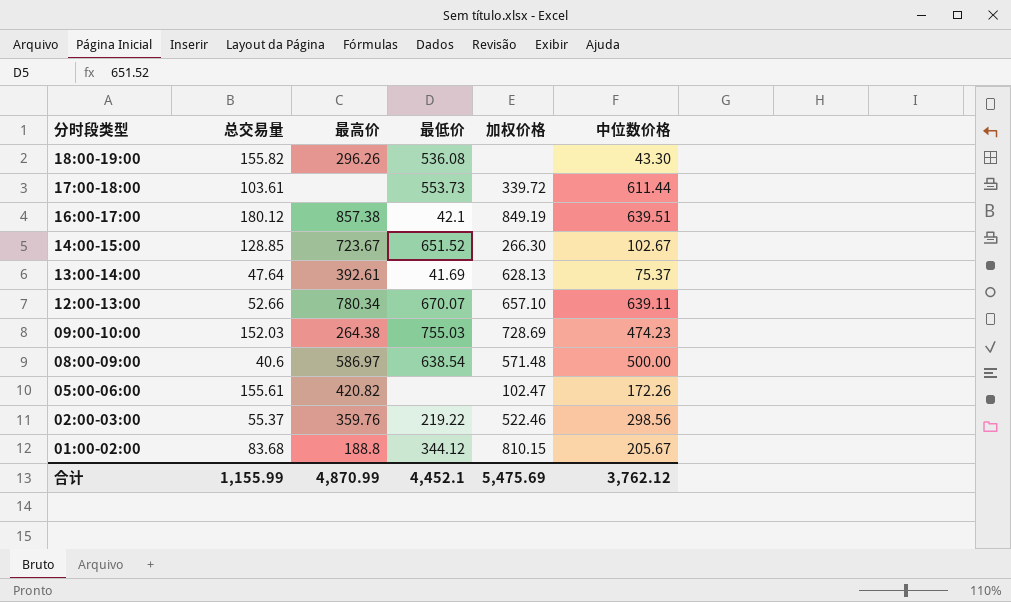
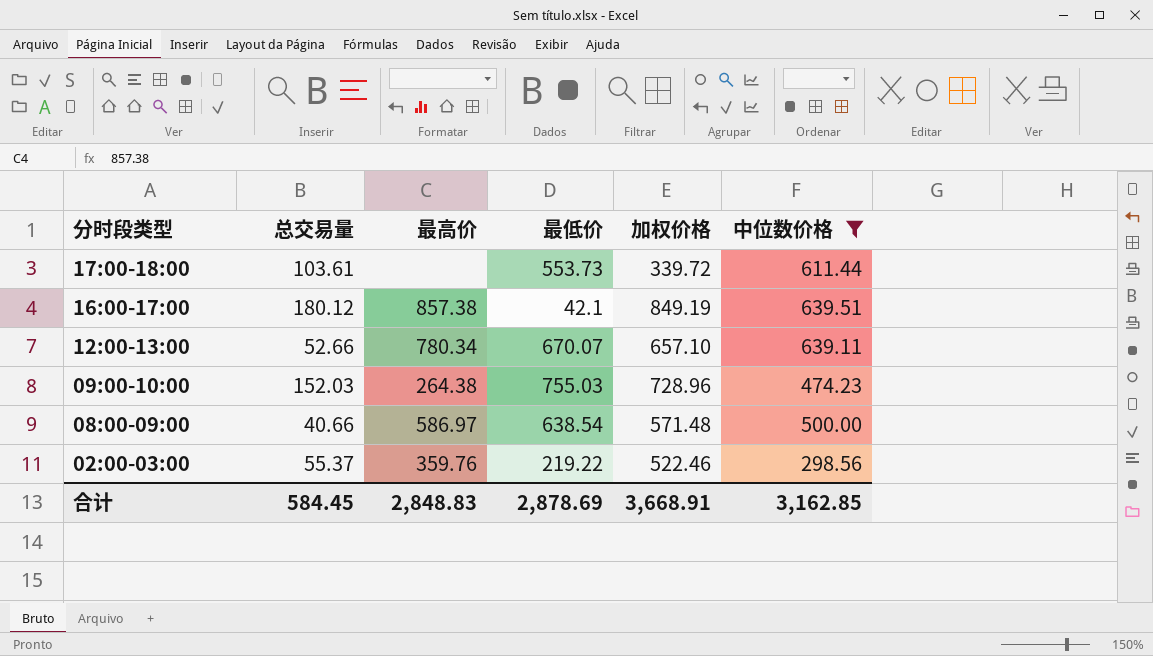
filter: none -> 中位数价格 >= 298.56
09:00-10:00 | 加权价格: 728.69 -> 728.96
08:00-09:00 | 总交易量: 40.6 -> 40.66
合计 | 总交易量: 1,155.99 -> 584.45
合计 | 最高价: 4,870.99 -> 2,848.83
合计 | 最低价: 4,452.1 -> 2,878.69
合计 | 加权价格: 5,475.69 -> 3,668.91
合计 | 中位数价格: 3,762.12 -> 3,162.85

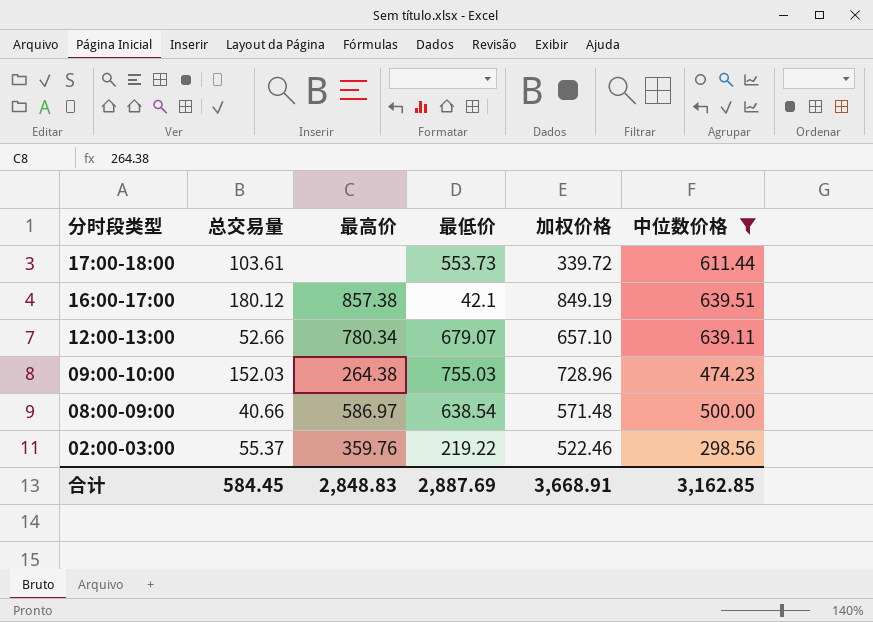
12:00-13:00 | 最低价: 670.07 -> 679.07
合计 | 最低价: 2,878.69 -> 2,887.69

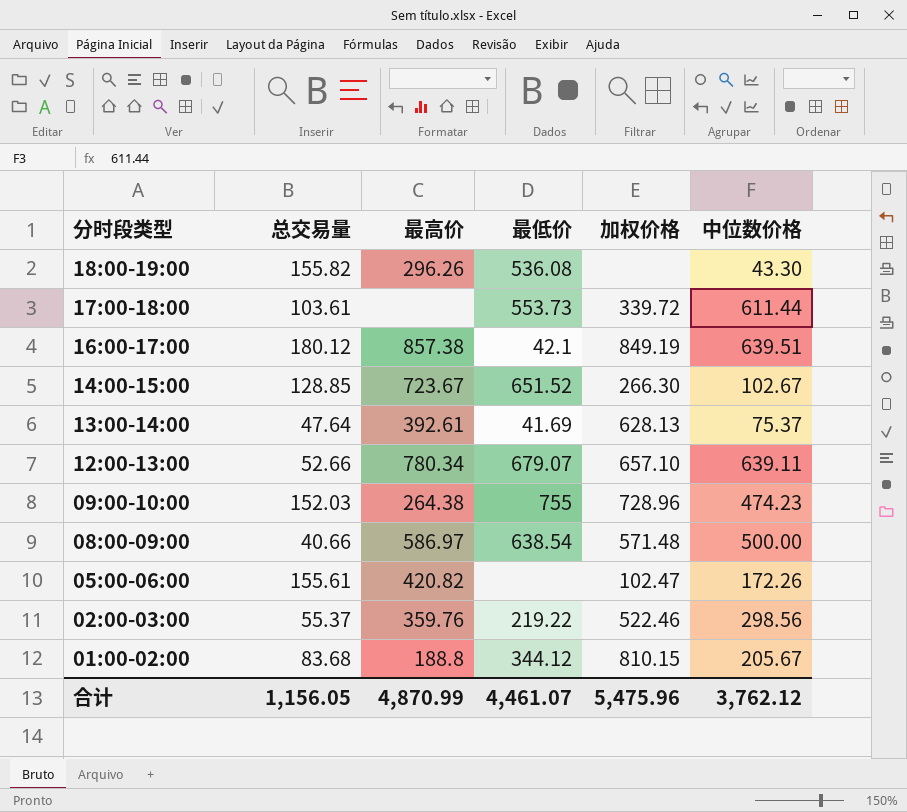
filter: 中位数价格 >= 298.56 -> none
09:00-10:00 | 最低价: 755.03 -> 755
合计 | 总交易量: 584.45 -> 1,156.05
合计 | 最高价: 2,848.83 -> 4,870.99
合计 | 最低价: 2,887.69 -> 4,461.07
合计 | 加权价格: 3,668.91 -> 5,475.96
合计 | 中位数价格: 3,162.85 -> 3,762.12

